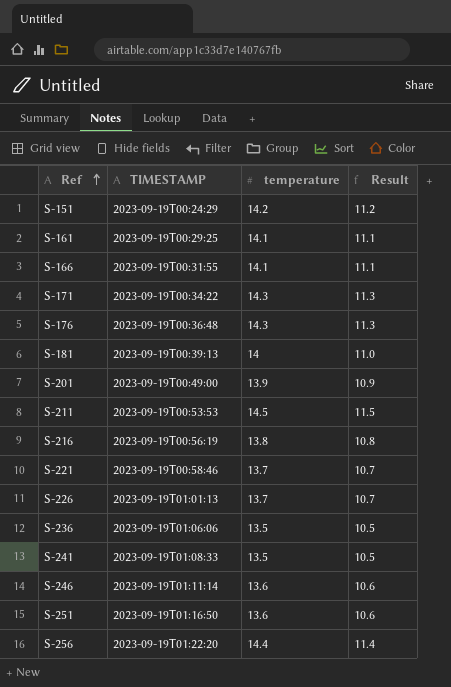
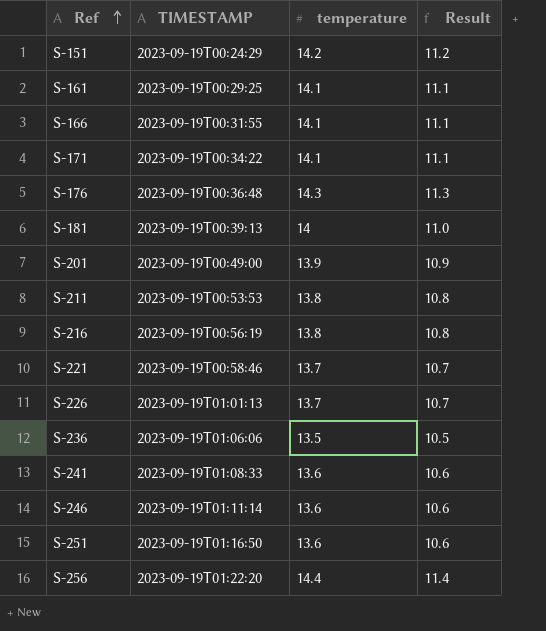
S-171 | temperature: 14.3 -> 14.1
S-171 | Result: 11.3 -> 11.1
S-211 | temperature: 14.5 -> 13.8
S-211 | Result: 11.5 -> 10.8
S-241 | temperature: 13.5 -> 13.6
S-241 | Result: 10.5 -> 10.6

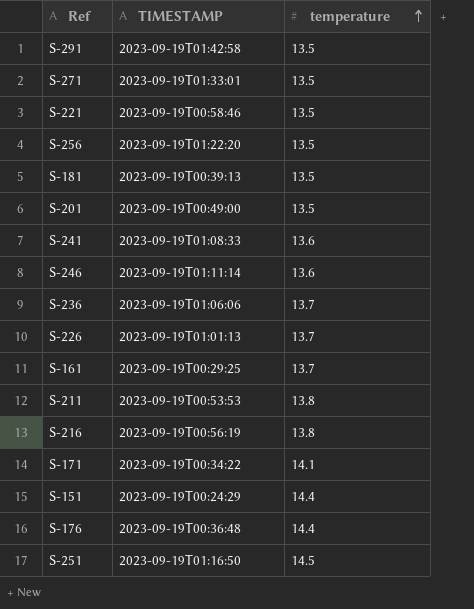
row order: Ref ascending -> temperature ascending
column Result | formula: [temperature] - 3 -> none
row S-166: 2023-09-19T00:31:55 | 14.1 | 11.1 -> none
row S-291: none -> 2023-09-19T01:42:58 | 13.5
row S-271: none -> 2023-09-19T01:33:01 | 13.5
S-221 | temperature: 13.7 -> 13.5
S-256 | temperature: 14.4 -> 13.5
S-181 | temperature: 14 -> 13.5
S-201 | temperature: 13.9 -> 13.5
S-236 | temperature: 13.5 -> 13.7
S-161 | temperature: 14.1 -> 13.7
S-151 | temperature: 14.2 -> 14.4
S-176 | temperature: 14.3 -> 14.4
S-251 | temperature: 13.6 -> 14.5

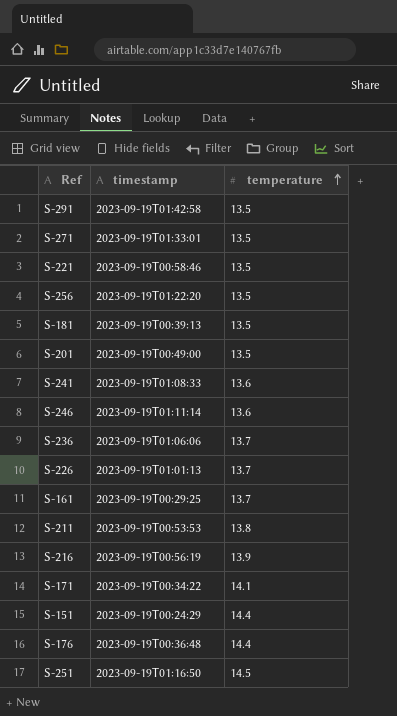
column name: TIMESTAMP -> timestamp
S-216 | temperature: 13.8 -> 13.9

